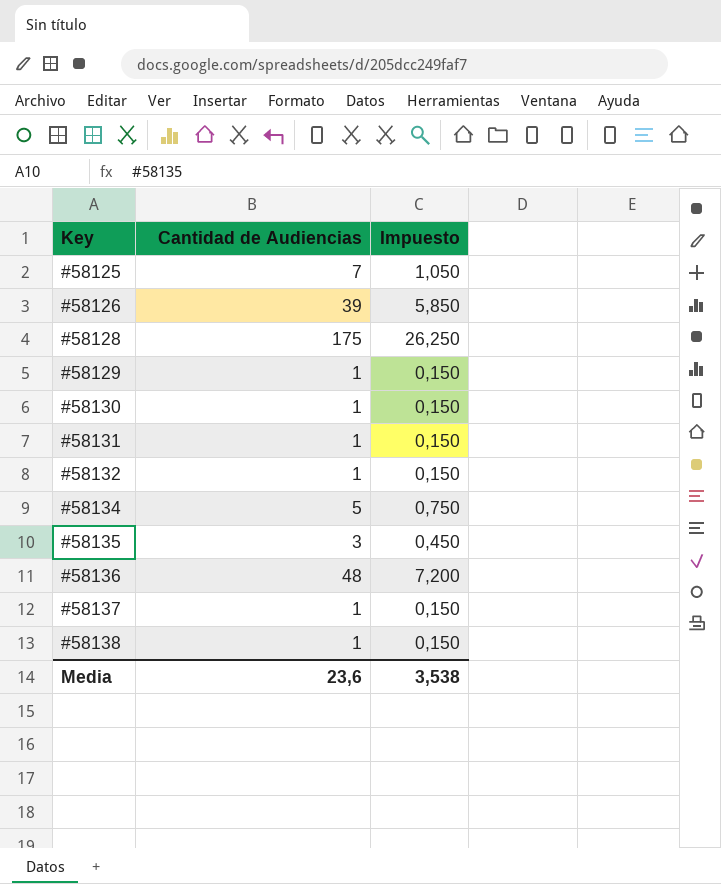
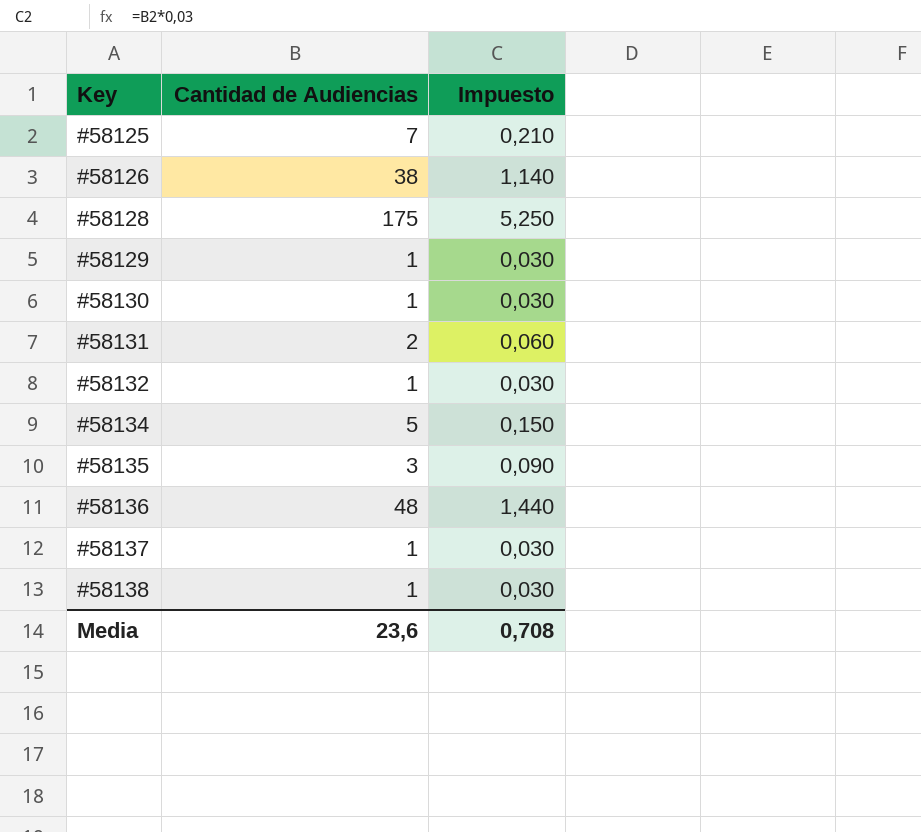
column Impuesto | formula: [Cantidad de Audiencias] * 0,15 -> [Cantidad de Audiencias] * 0,03
#58126 | Cantidad de Audiencias: 39 -> 38
#58131 | Cantidad de Audiencias: 1 -> 2
Media | Impuesto: 3,538 -> 0,708

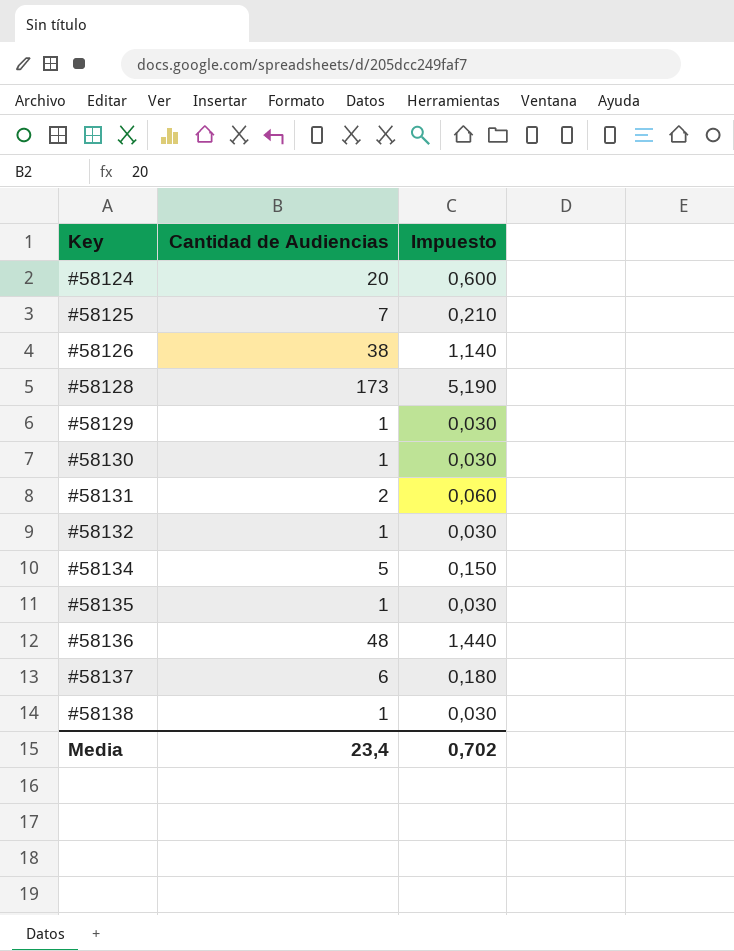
row #58124: none -> 20 | 0,600
#58128 | Cantidad de Audiencias: 175 -> 173
#58128 | Impuesto: 5,250 -> 5,190
#58135 | Cantidad de Audiencias: 3 -> 1
#58135 | Impuesto: 0,090 -> 0,030
#58137 | Cantidad de Audiencias: 1 -> 6
#58137 | Impuesto: 0,030 -> 0,180
Media | Cantidad de Audiencias: 23,6 -> 23,4
Media | Impuesto: 0,708 -> 0,702

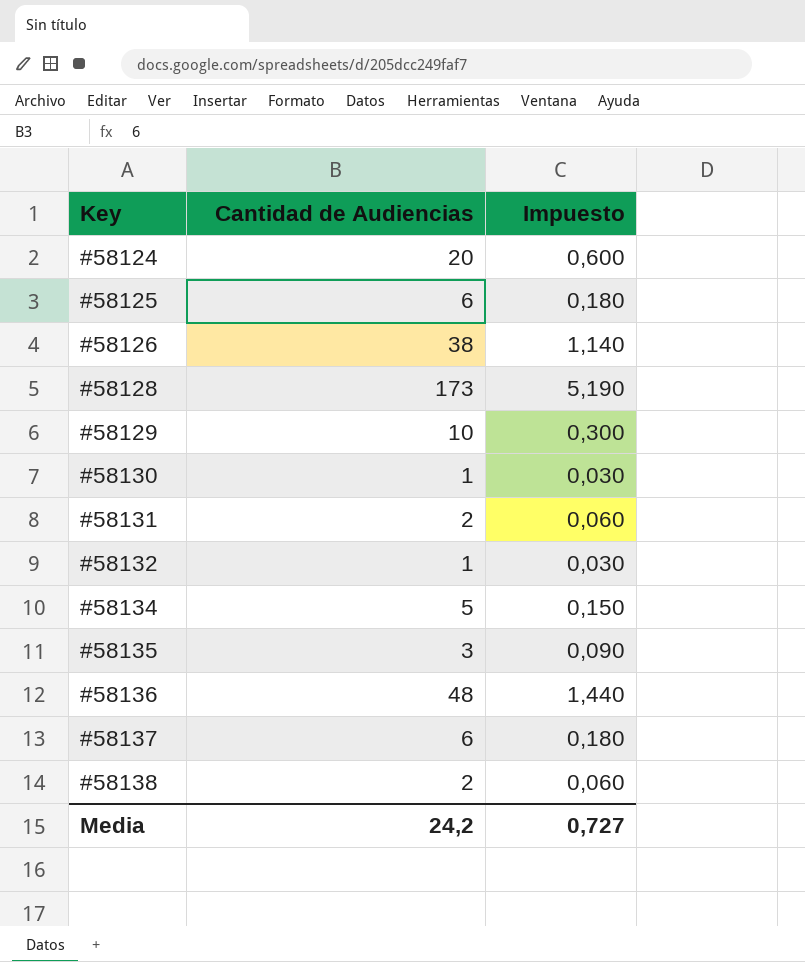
#58125 | Cantidad de Audiencias: 7 -> 6
#58125 | Impuesto: 0,210 -> 0,180
#58129 | Cantidad de Audiencias: 1 -> 10
#58129 | Impuesto: 0,030 -> 0,300
#58135 | Cantidad de Audiencias: 1 -> 3
#58135 | Impuesto: 0,030 -> 0,090
#58138 | Cantidad de Audiencias: 1 -> 2
#58138 | Impuesto: 0,030 -> 0,060
Media | Cantidad de Audiencias: 23,4 -> 24,2
Media | Impuesto: 0,702 -> 0,727

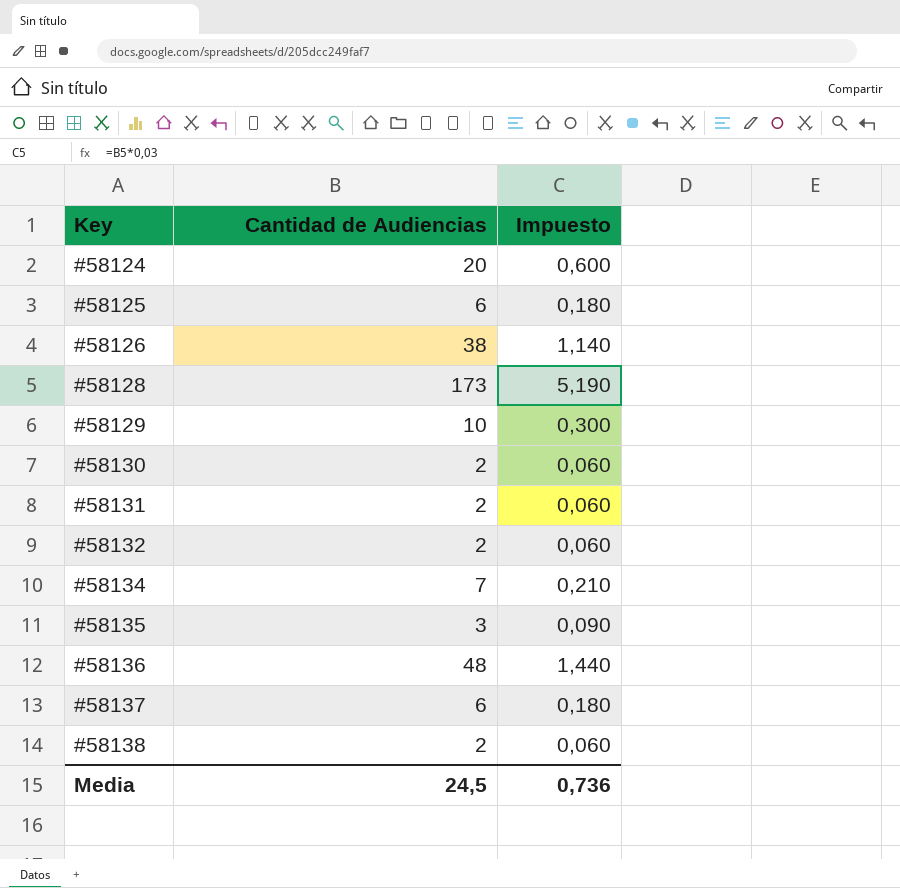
#58130 | Cantidad de Audiencias: 1 -> 2
#58130 | Impuesto: 0,030 -> 0,060
#58132 | Cantidad de Audiencias: 1 -> 2
#58132 | Impuesto: 0,030 -> 0,060
#58134 | Cantidad de Audiencias: 5 -> 7
#58134 | Impuesto: 0,150 -> 0,210
Media | Cantidad de Audiencias: 24,2 -> 24,5
Media | Impuesto: 0,727 -> 0,736

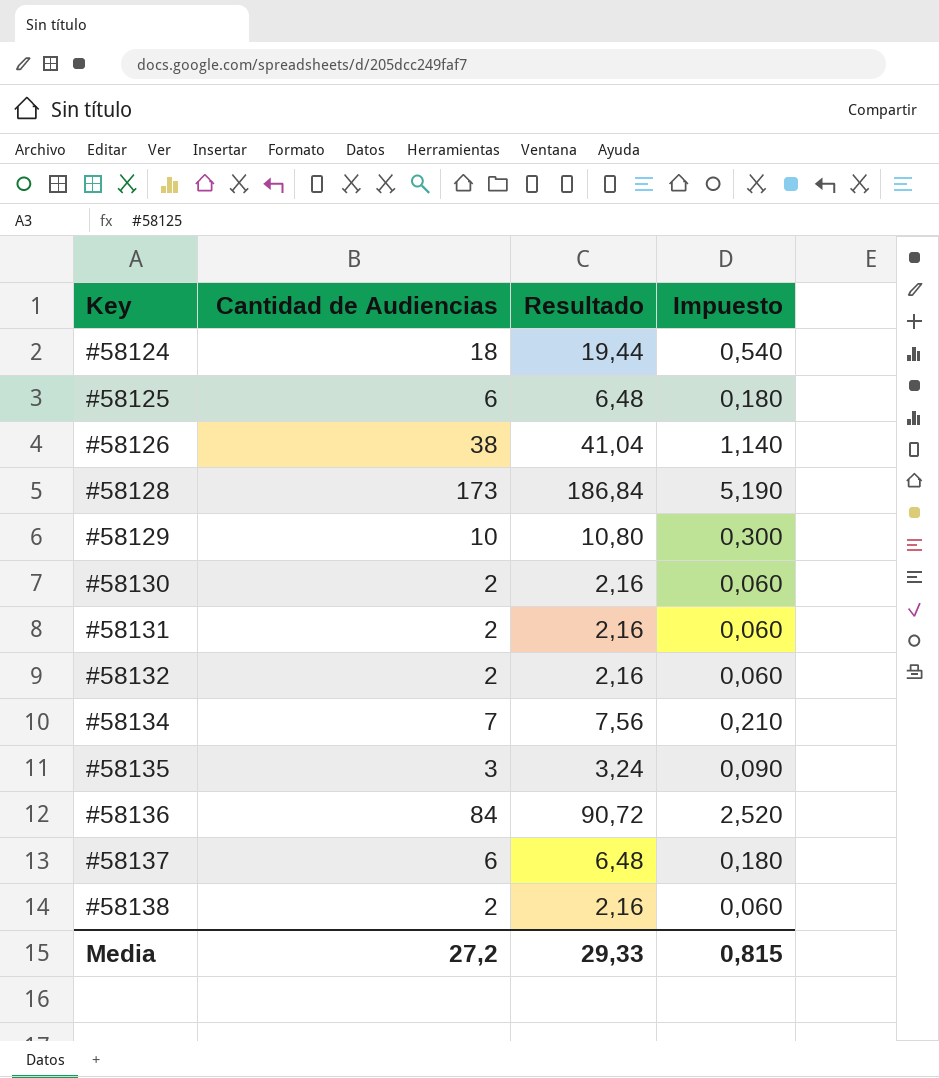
column Resultado | formula: none -> [Cantidad de Audiencias] * 1,08
#58124 | Cantidad de Audiencias: 20 -> 18
#58124 | Impuesto: 0,600 -> 0,540
#58136 | Cantidad de Audiencias: 48 -> 84
#58136 | Impuesto: 1,440 -> 2,520
Media | Cantidad de Audiencias: 24,5 -> 27,2
Media | Impuesto: 0,736 -> 0,815

